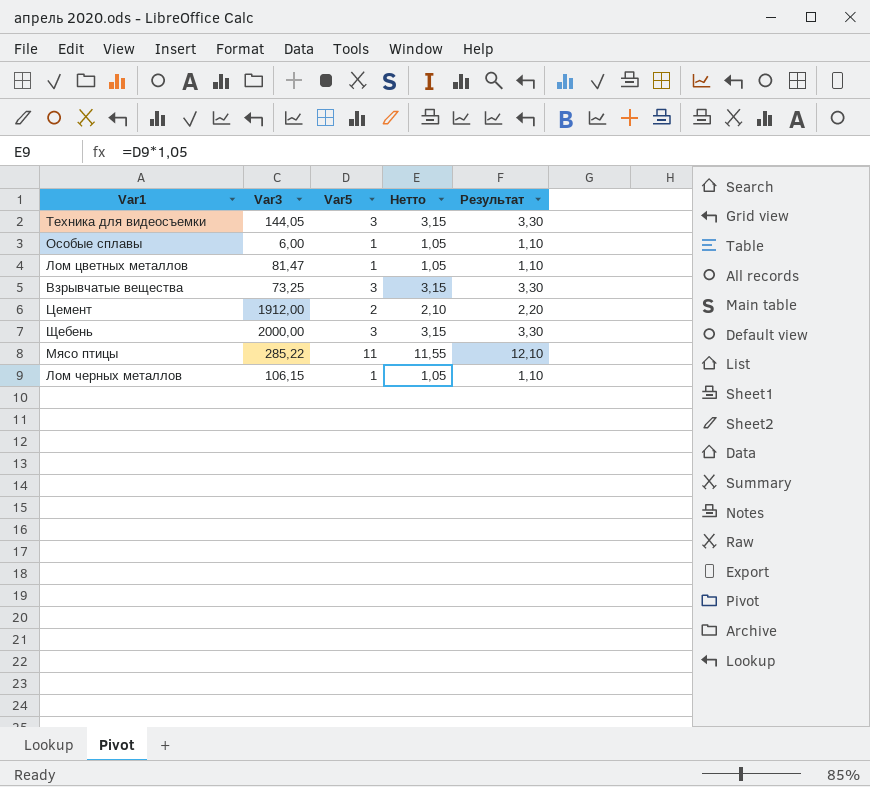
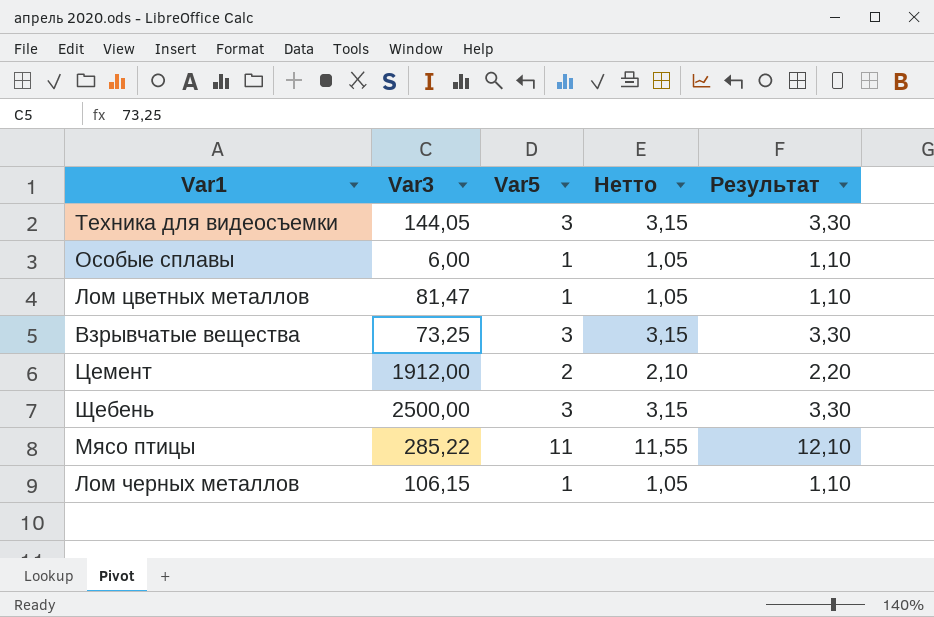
Щебень | Var3: 2000,00 -> 2500,00

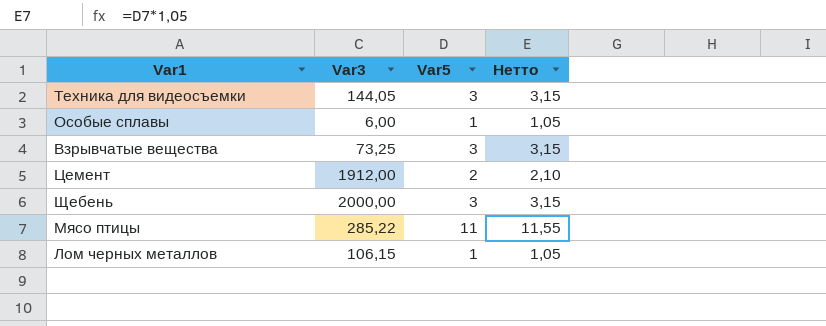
column Результат | formula: [Var5] * 1,1 -> none
row Лом цветных металлов: 81,47 | 1 | 1,05 | 1,10 -> none
Щебень | Var3: 2500,00 -> 2000,00

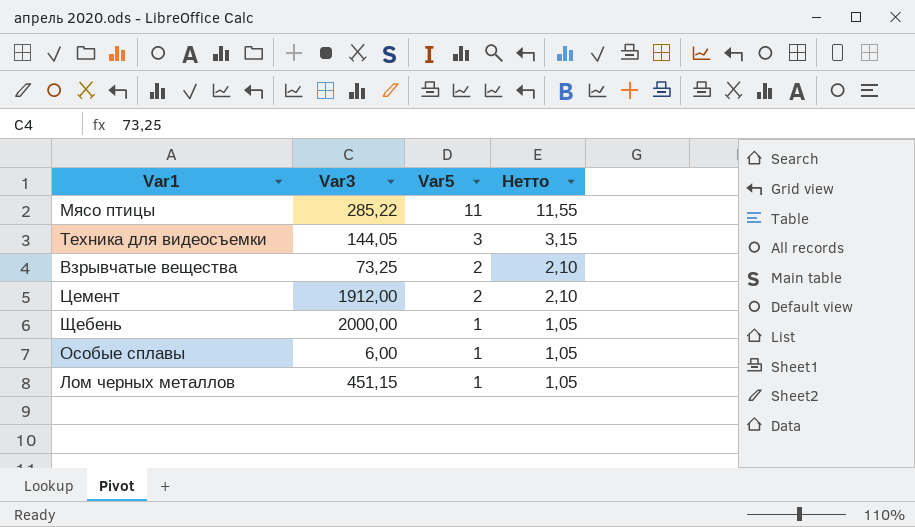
row order: none -> Var5 descending
Взрывчатые вещества | Var5: 3 -> 2
Взрывчатые вещества | Нетто: 3,15 -> 2,10
Щебень | Var5: 3 -> 1
Щебень | Нетто: 3,15 -> 1,05
Лом черных металлов | Var3: 106,15 -> 451,15

